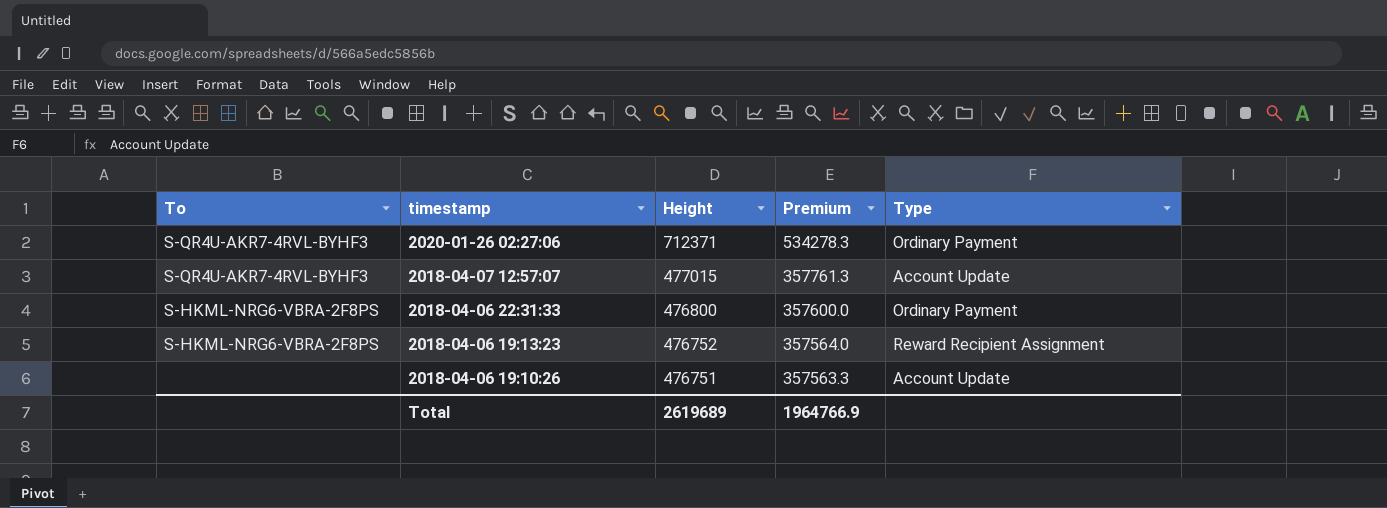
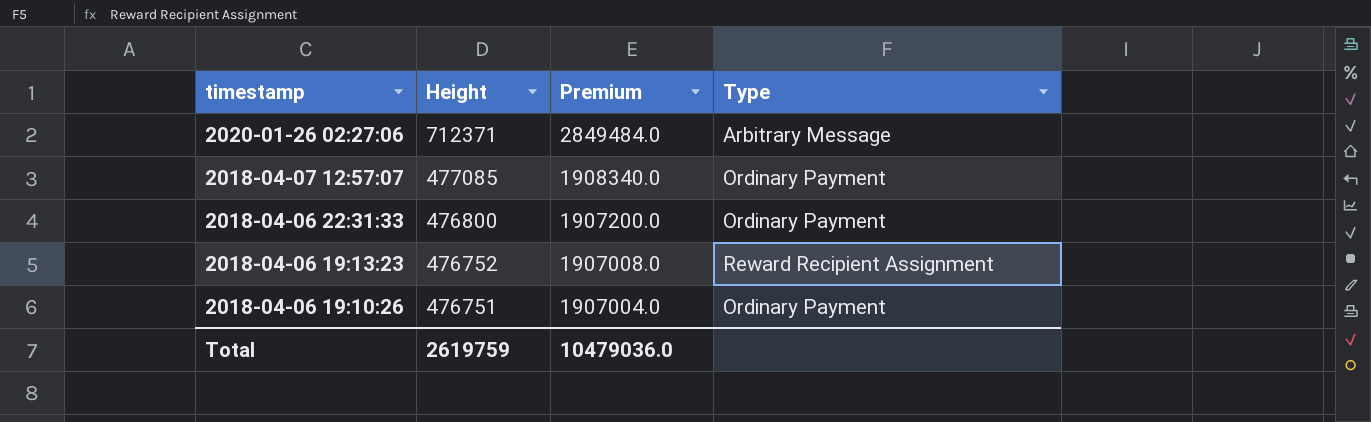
column To | position: 1 -> none
column Premium | formula: [Height] * 0.75 -> [Height] * 4
2020-01-26 02:27:06 | Type: Ordinary Payment -> Arbitrary Message
2018-04-07 12:57:07 | Height: 477015 -> 477085
2018-04-07 12:57:07 | Type: Account Update -> Ordinary Payment
2018-04-06 19:10:26 | Type: Account Update -> Ordinary Payment
Total | Height: 2619689 -> 2619759
Total | Premium: 1964766.9 -> 10479036.0

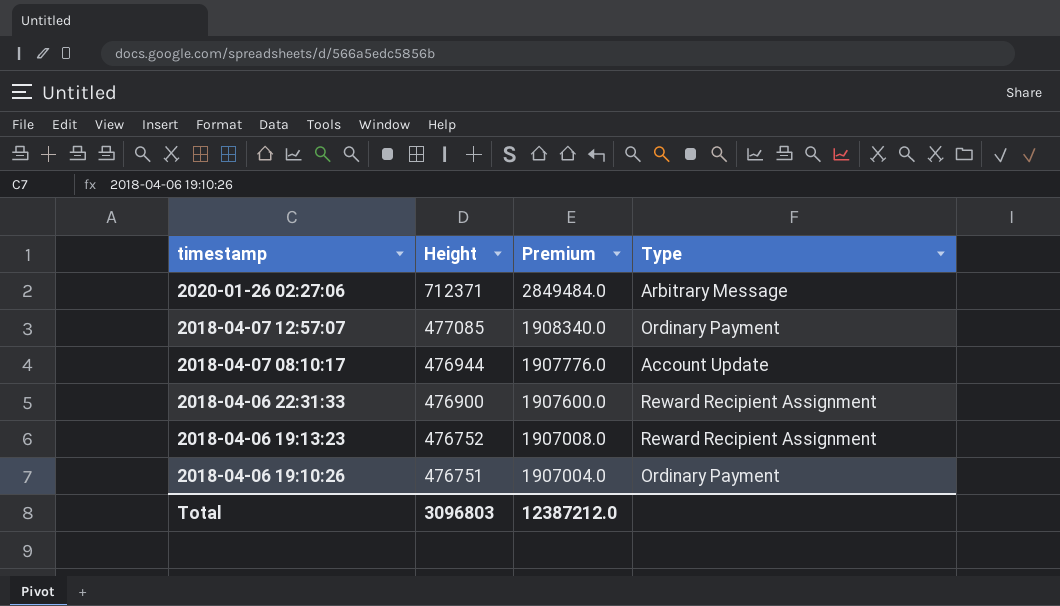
row 2018-04-07 08:10:17: none -> 476944 | 1907776.0 | Account Update
2018-04-06 22:31:33 | Height: 476800 -> 476900
2018-04-06 22:31:33 | Premium: 1907200.0 -> 1907600.0
2018-04-06 22:31:33 | Type: Ordinary Payment -> Reward Recipient Assignment
Total | Height: 2619759 -> 3096803
Total | Premium: 10479036.0 -> 12387212.0

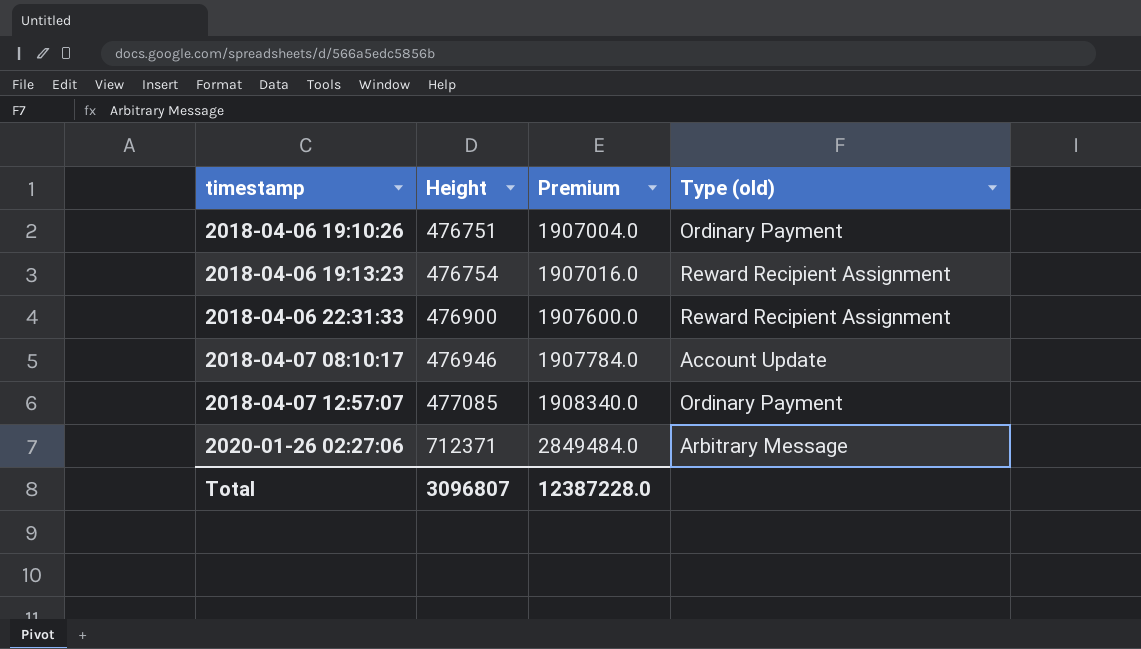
row order: timestamp descending -> timestamp ascending
column name: Type -> Type (old)
2018-04-06 19:13:23 | Height: 476752 -> 476754
2018-04-06 19:13:23 | Premium: 1907008.0 -> 1907016.0
2018-04-07 08:10:17 | Height: 476944 -> 476946
2018-04-07 08:10:17 | Premium: 1907776.0 -> 1907784.0
Total | Height: 3096803 -> 3096807
Total | Premium: 12387212.0 -> 12387228.0

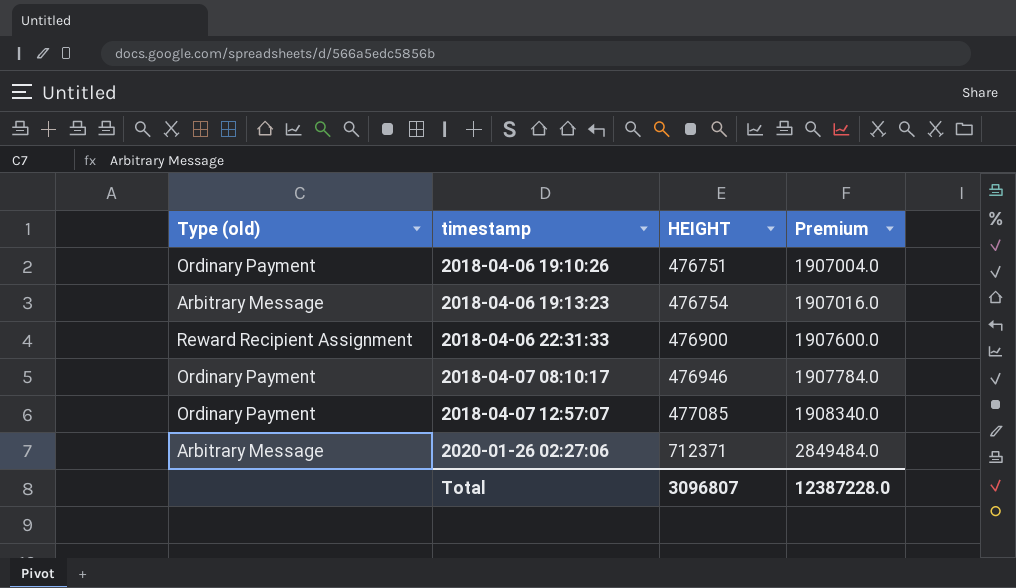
column Type (old) | position: 4 -> 1
column name: Height -> HEIGHT
2018-04-06 19:13:23 | Type (old): Reward Recipient Assignment -> Arbitrary Message
2018-04-07 08:10:17 | Type (old): Account Update -> Ordinary Payment

